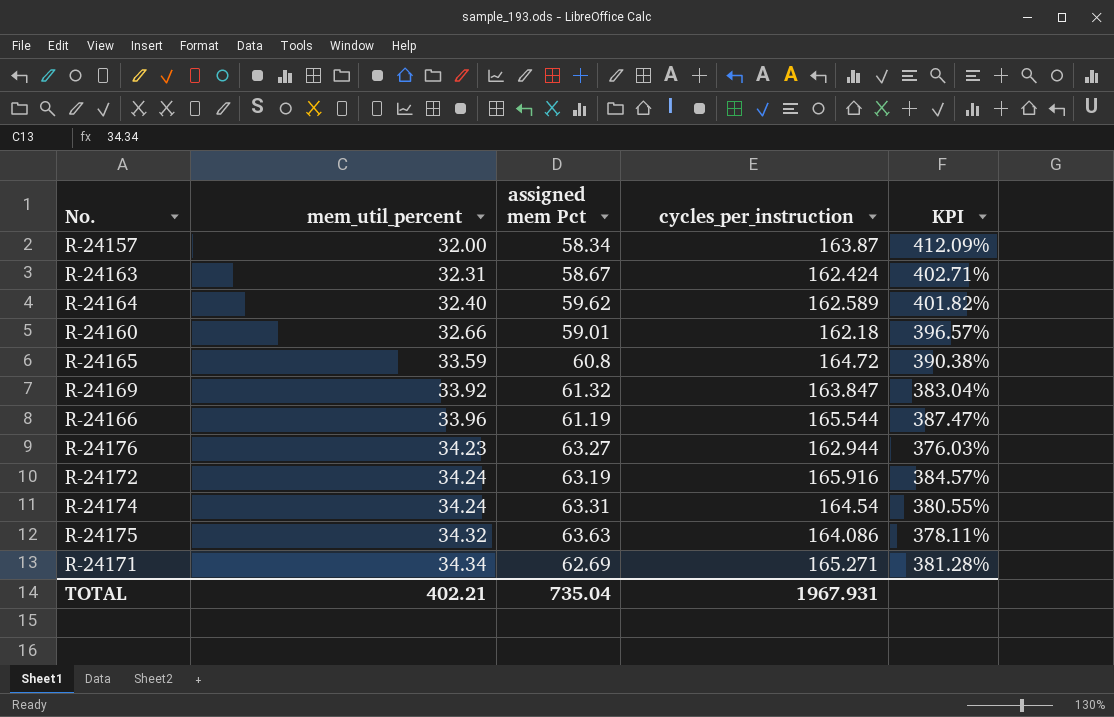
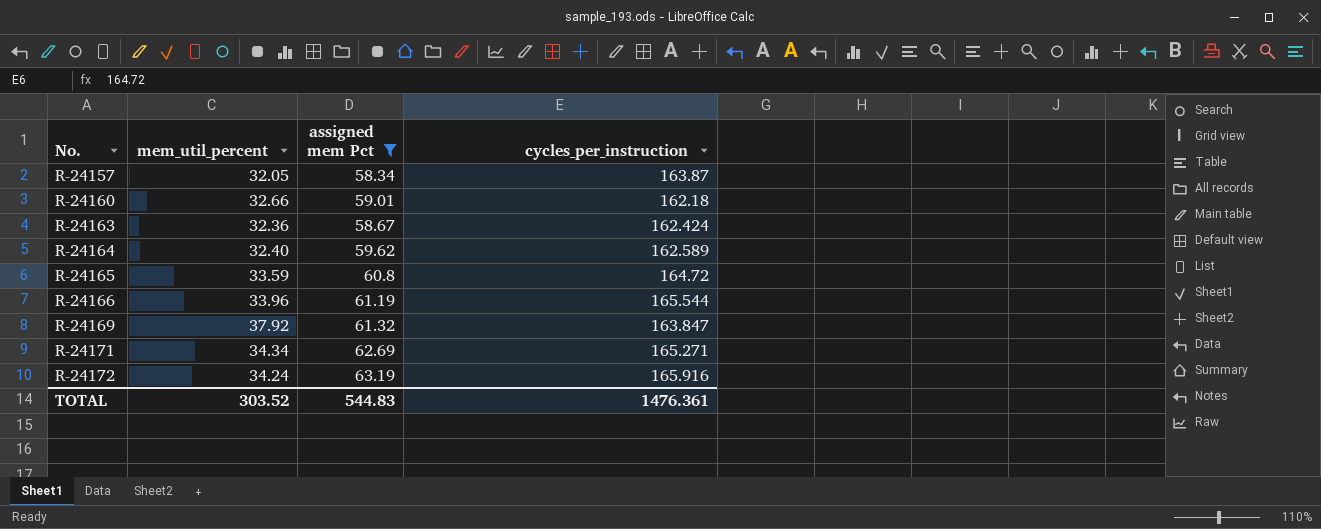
filter: none -> assigned mem Pct <= 63.19
row order: mem_util_percent ascending -> No. ascending
column KPI | formula: ([cycles_per_instruction] - [mem_util_percent]) / [mem_util_percent] -> none
R-24157 | mem_util_percent: 32.00 -> 32.05
R-24163 | mem_util_percent: 32.31 -> 32.36
R-24169 | mem_util_percent: 33.92 -> 37.92
TOTAL | mem_util_percent: 402.21 -> 303.52
TOTAL | assigned mem Pct: 735.04 -> 544.83
TOTAL | cycles_per_instruction: 1967.931 -> 1476.361

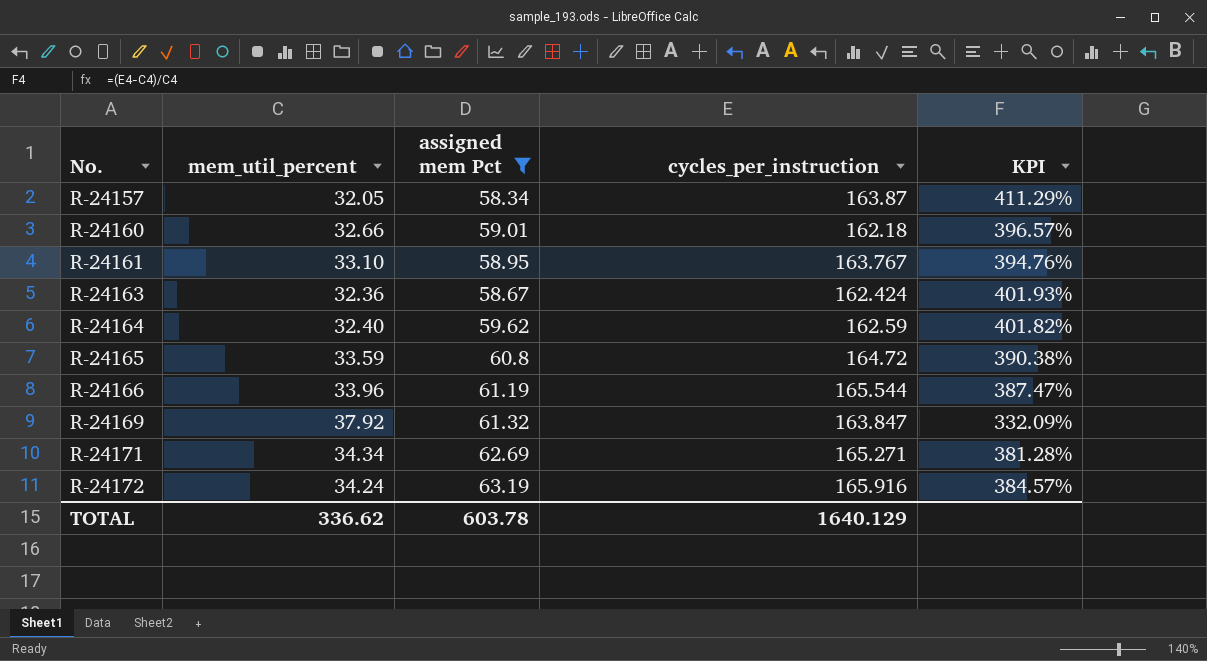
column KPI | formula: none -> ([cycles_per_instruction] - [mem_util_percent]) / [mem_util_percent]
row R-24161: none -> 33.10 | 58.95 | 163.767 | 394.76%
R-24164 | cycles_per_instruction: 162.589 -> 162.59
TOTAL | mem_util_percent: 303.52 -> 336.62
TOTAL | assigned mem Pct: 544.83 -> 603.78
TOTAL | cycles_per_instruction: 1476.361 -> 1640.129

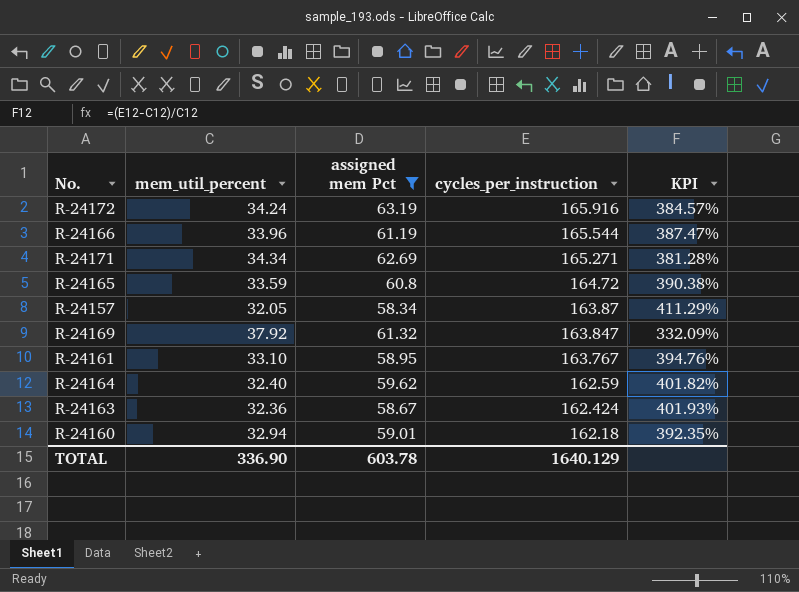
row order: No. ascending -> cycles_per_instruction descending
R-24160 | mem_util_percent: 32.66 -> 32.94
R-24160 | KPI: 396.57% -> 392.35%
TOTAL | mem_util_percent: 336.62 -> 336.90

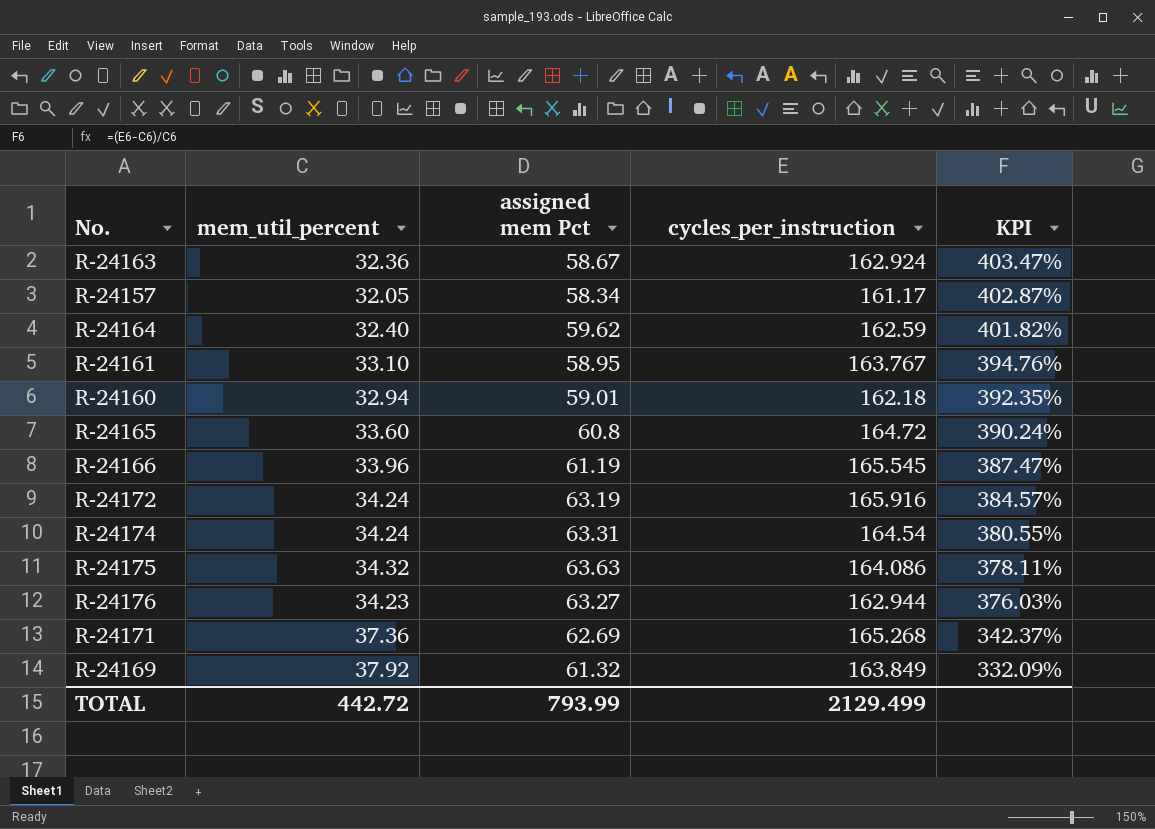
filter: assigned mem Pct <= 63.19 -> none
row order: cycles_per_instruction descending -> KPI descending
R-24163 | cycles_per_instruction: 162.424 -> 162.924
R-24163 | KPI: 401.93% -> 403.47%
R-24157 | cycles_per_instruction: 163.87 -> 161.17
R-24157 | KPI: 411.29% -> 402.87%
R-24165 | mem_util_percent: 33.59 -> 33.60
R-24165 | KPI: 390.38% -> 390.24%
R-24166 | cycles_per_instruction: 165.544 -> 165.545
R-24171 | mem_util_percent: 34.34 -> 37.36
R-24171 | cycles_per_instruction: 165.271 -> 165.268
R-24171 | KPI: 381.28% -> 342.37%
R-24169 | cycles_per_instruction: 163.847 -> 163.849
TOTAL | mem_util_percent: 336.90 -> 442.72
TOTAL | assigned mem Pct: 603.78 -> 793.99
TOTAL | cycles_per_instruction: 1640.129 -> 2129.499

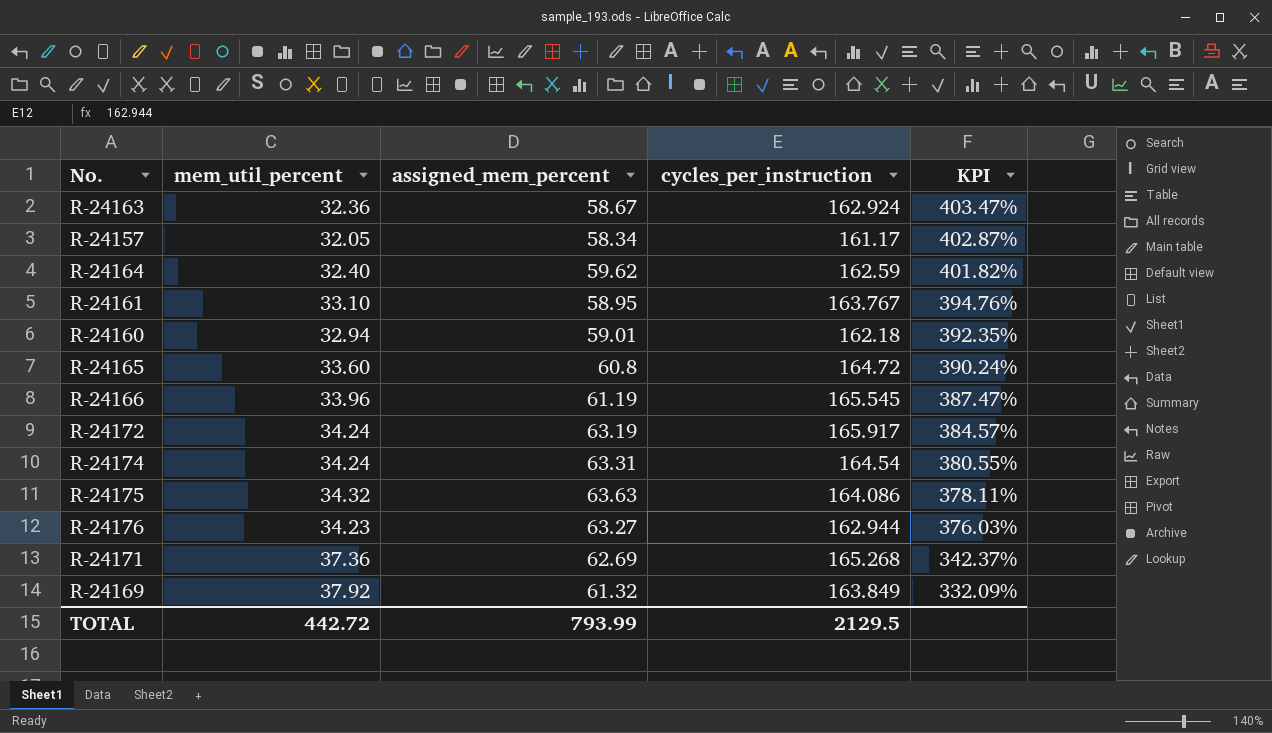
column name: assigned mem Pct -> assigned_mem_percent
R-24172 | cycles_per_instruction: 165.916 -> 165.917
TOTAL | cycles_per_instruction: 2129.499 -> 2129.5

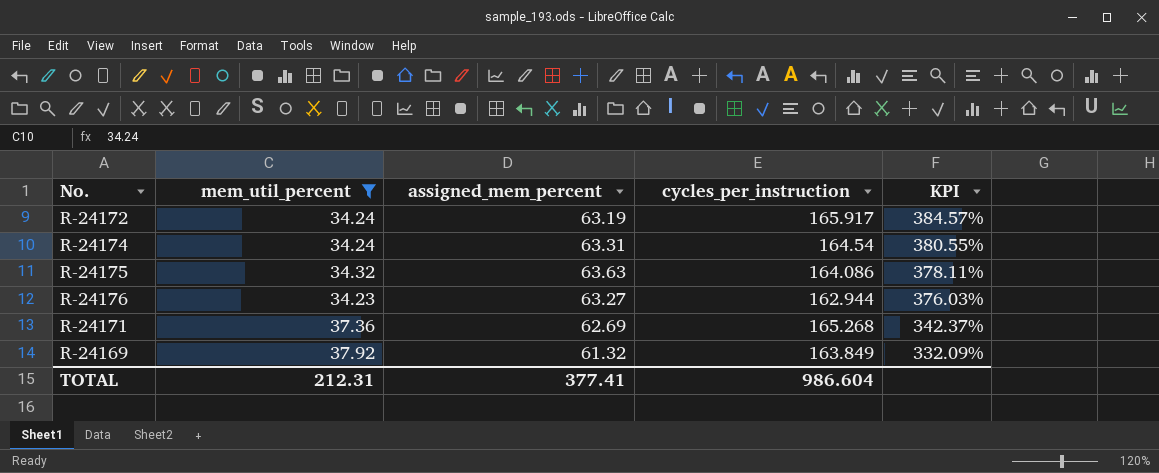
filter: none -> mem_util_percent >= 34.23
TOTAL | mem_util_percent: 442.72 -> 212.31
TOTAL | assigned_mem_percent: 793.99 -> 377.41
TOTAL | cycles_per_instruction: 2129.5 -> 986.604

